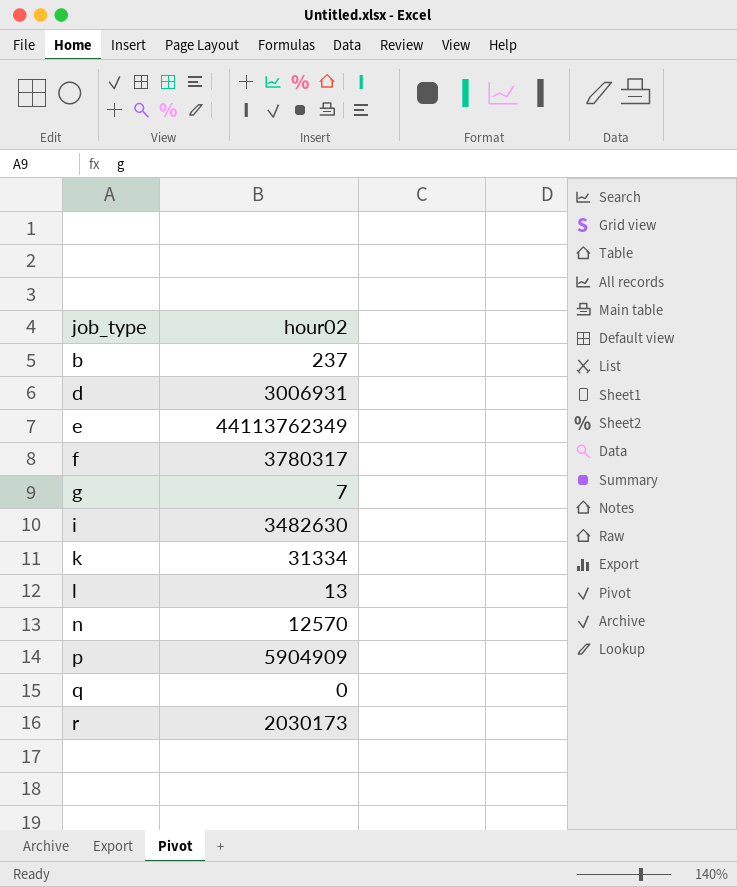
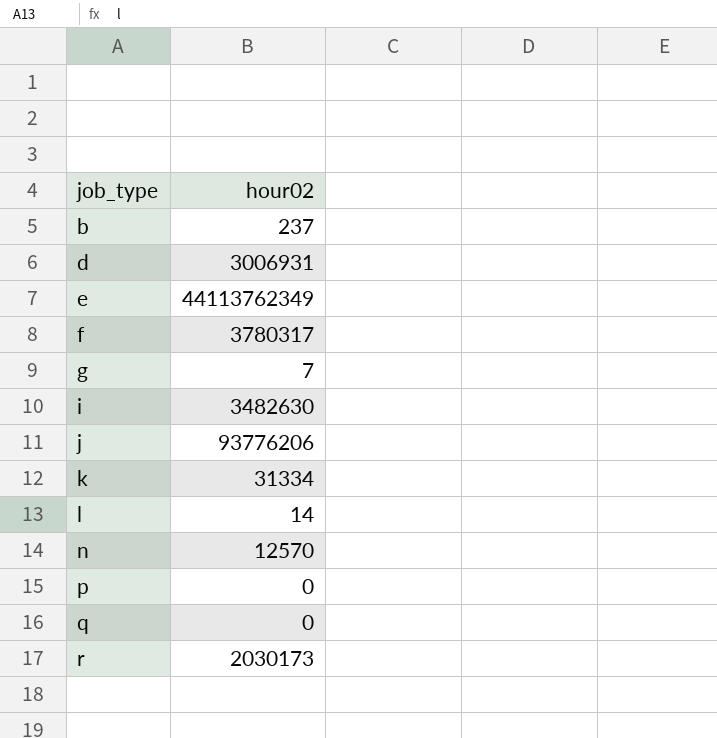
row j: none -> 93776206
l | hour02: 13 -> 14
p | hour02: 5904909 -> 0

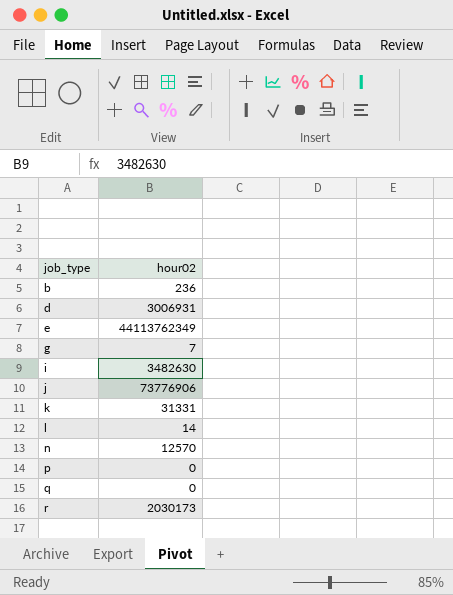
row f: 3780317 -> none
b | hour02: 237 -> 236
j | hour02: 93776206 -> 73776906
k | hour02: 31334 -> 31331

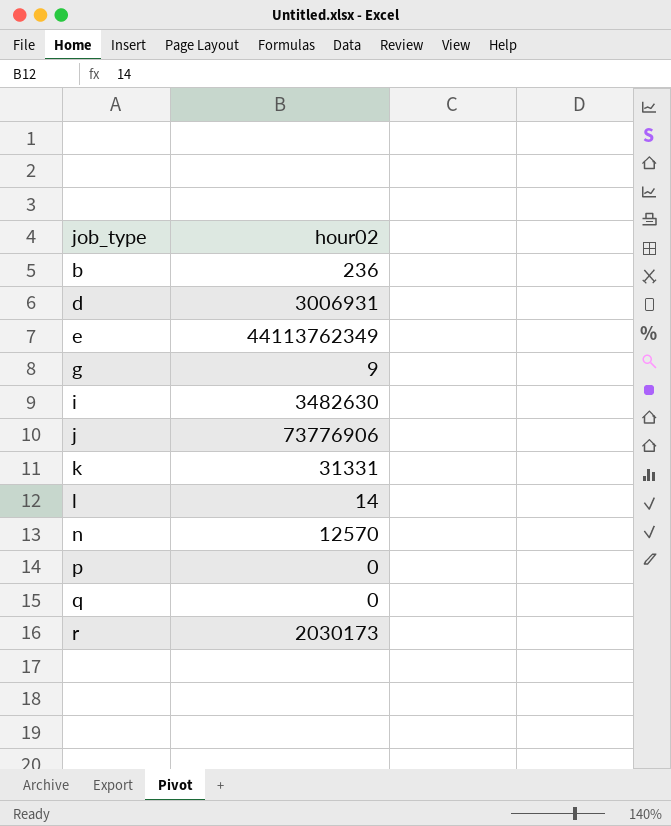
g | hour02: 7 -> 9

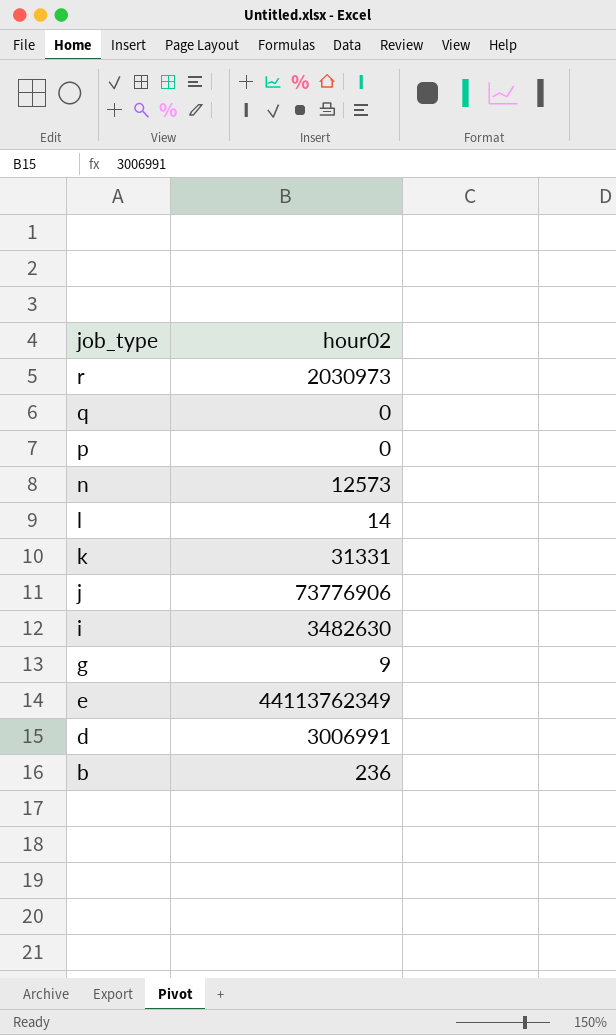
row order: job_type ascending -> job_type descending
r | hour02: 2030173 -> 2030973
n | hour02: 12570 -> 12573
d | hour02: 3006931 -> 3006991

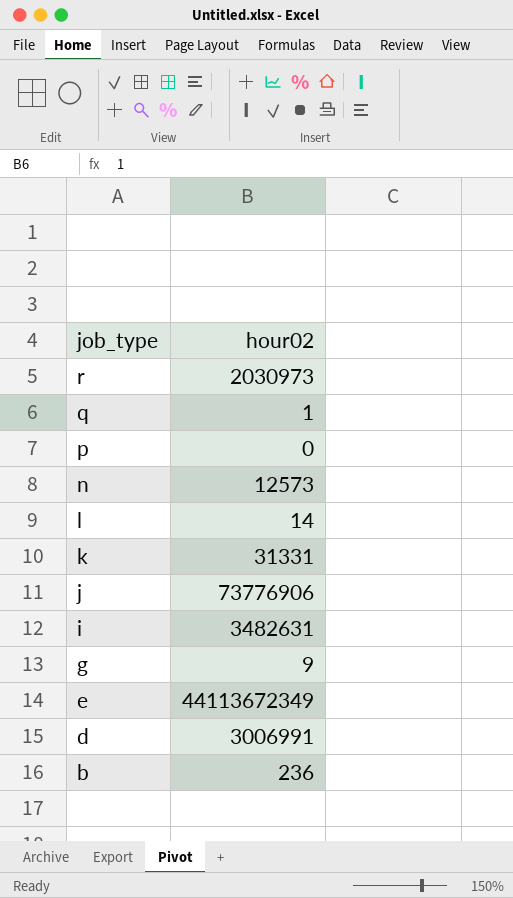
q | hour02: 0 -> 1
i | hour02: 3482630 -> 3482631
e | hour02: 44113762349 -> 44113672349

